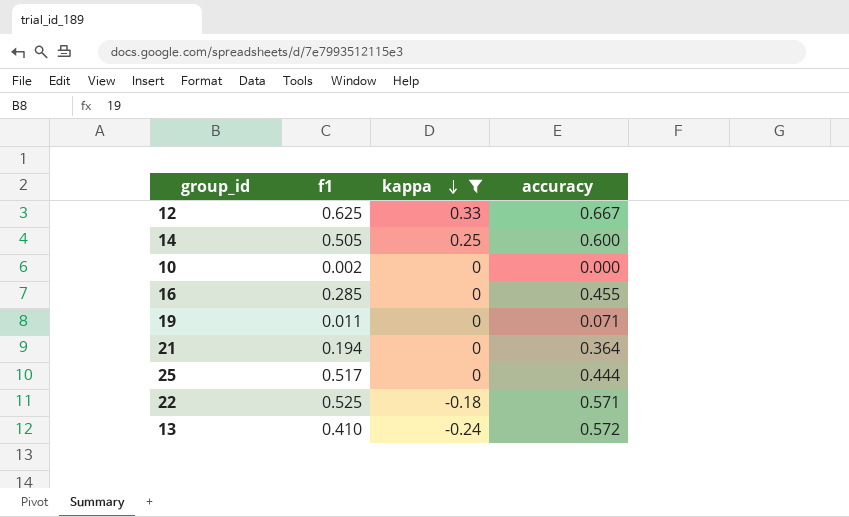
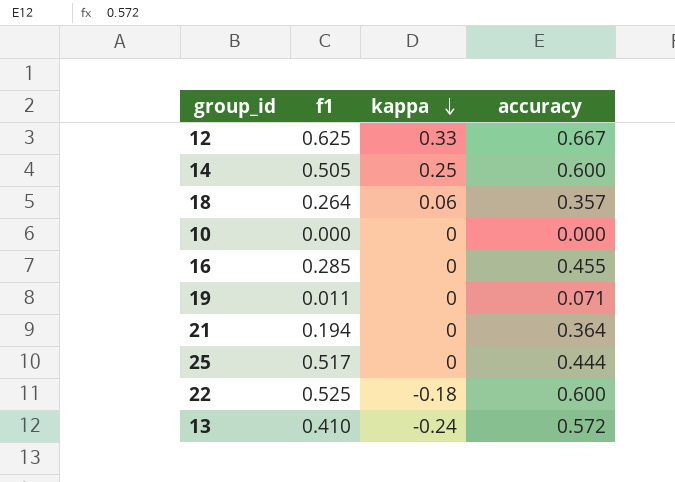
filter: kappa != 0.06 -> none
10 | f1: 0.002 -> 0.000
22 | accuracy: 0.571 -> 0.600

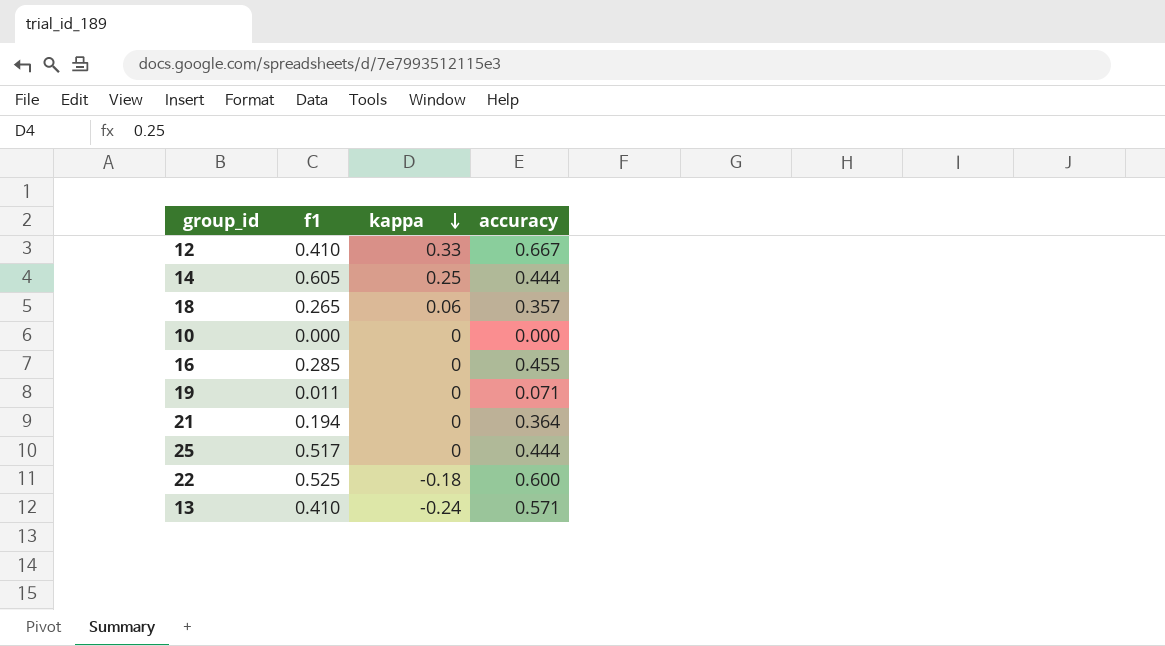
12 | f1: 0.625 -> 0.410
14 | f1: 0.505 -> 0.605
14 | accuracy: 0.600 -> 0.444
18 | f1: 0.264 -> 0.265
13 | accuracy: 0.572 -> 0.571

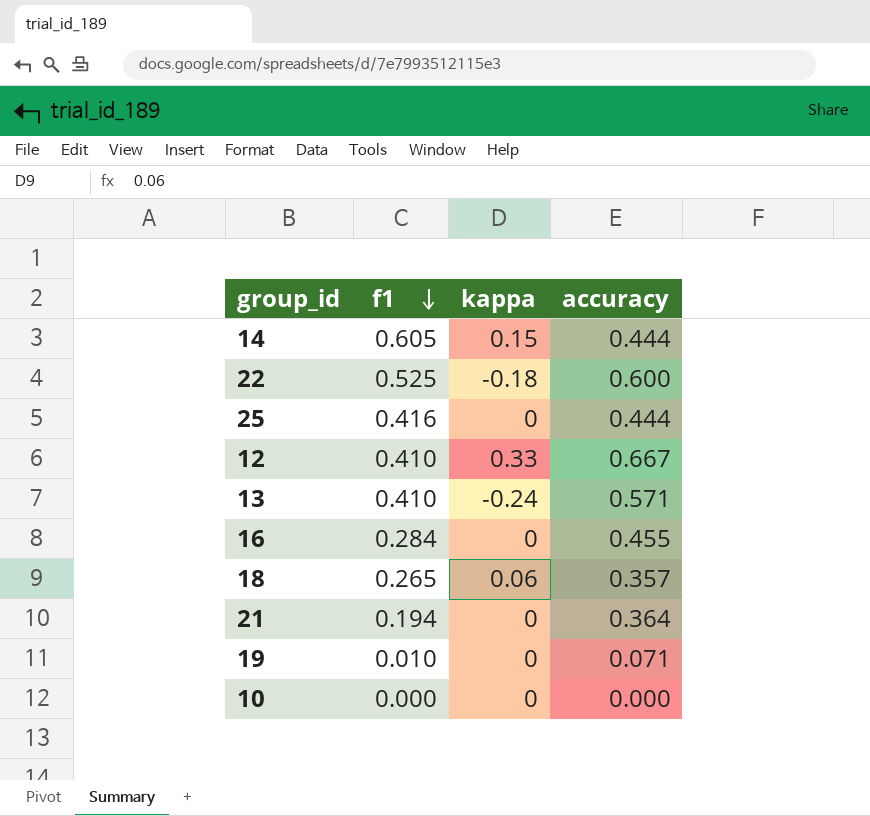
row order: kappa descending -> f1 descending
14 | kappa: 0.25 -> 0.15
25 | f1: 0.517 -> 0.416
16 | f1: 0.285 -> 0.284
19 | f1: 0.011 -> 0.010

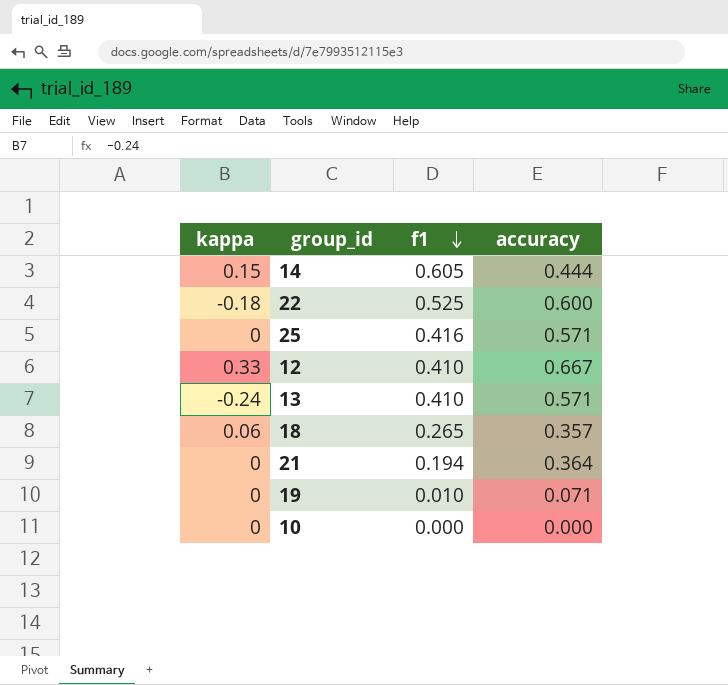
column kappa | position: 3 -> 1
row 16: 0.284 | 0 | 0.455 -> none
25 | accuracy: 0.444 -> 0.571

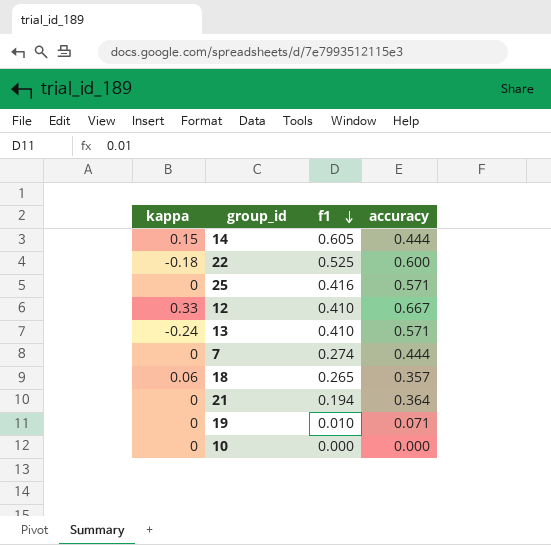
row 7: none -> 0 | 0.274 | 0.444

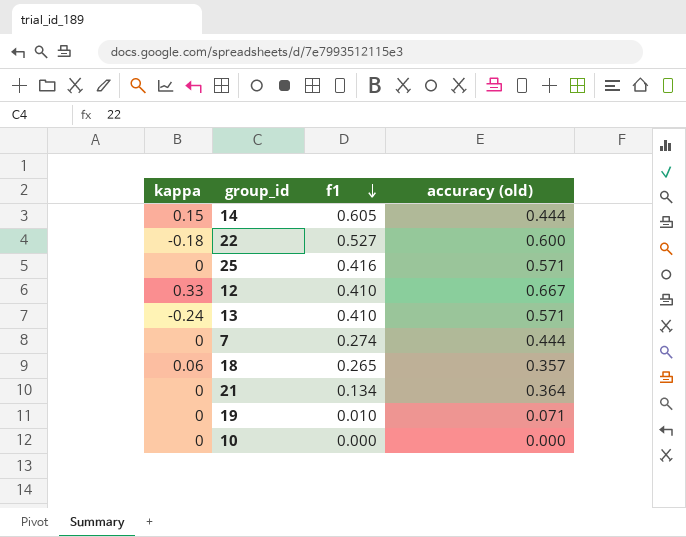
column name: accuracy -> accuracy (old)
22 | f1: 0.525 -> 0.527
21 | f1: 0.194 -> 0.134

